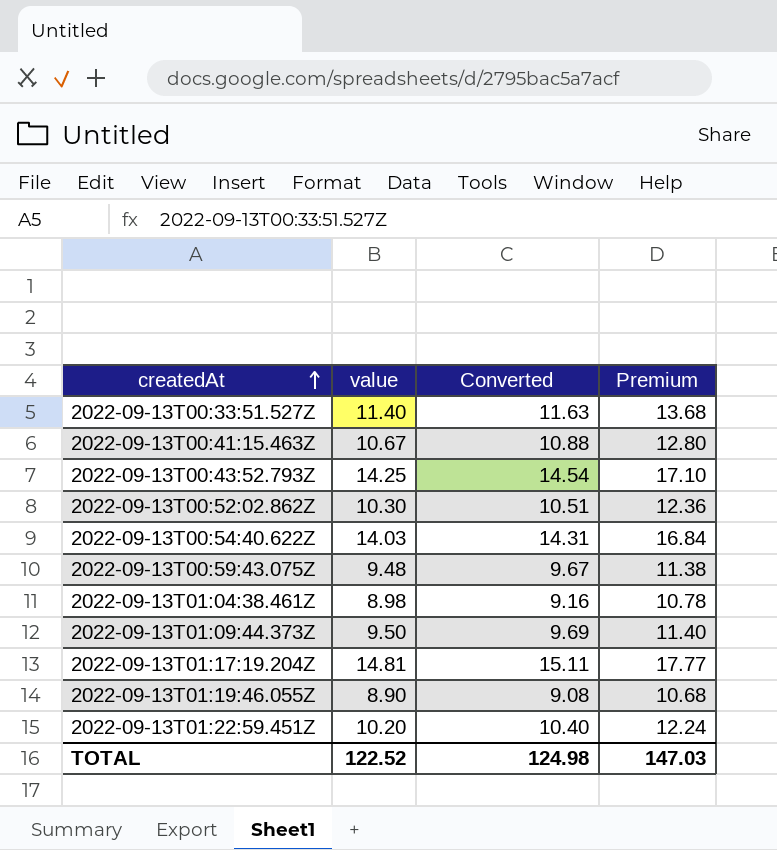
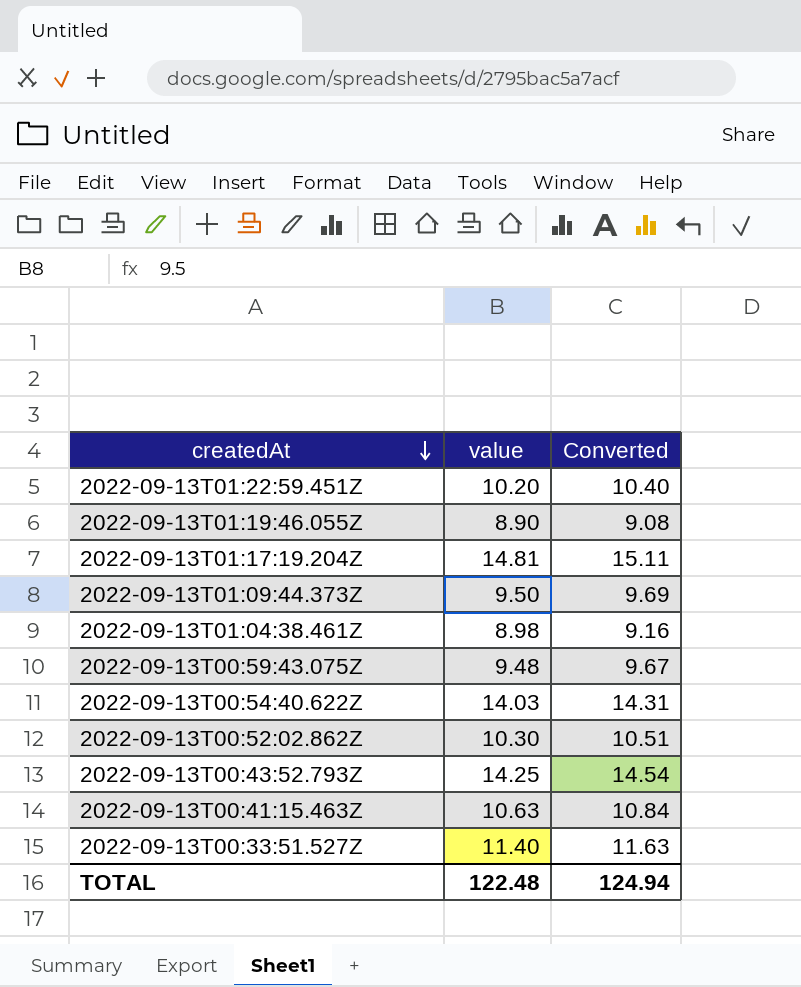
row order: createdAt ascending -> createdAt descending
column Premium | formula: [value] * 1.2 -> none
2022-09-13T00:41:15.463Z | value: 10.67 -> 10.63
2022-09-13T00:41:15.463Z | Converted: 10.88 -> 10.84
TOTAL | value: 122.52 -> 122.48
TOTAL | Converted: 124.98 -> 124.94

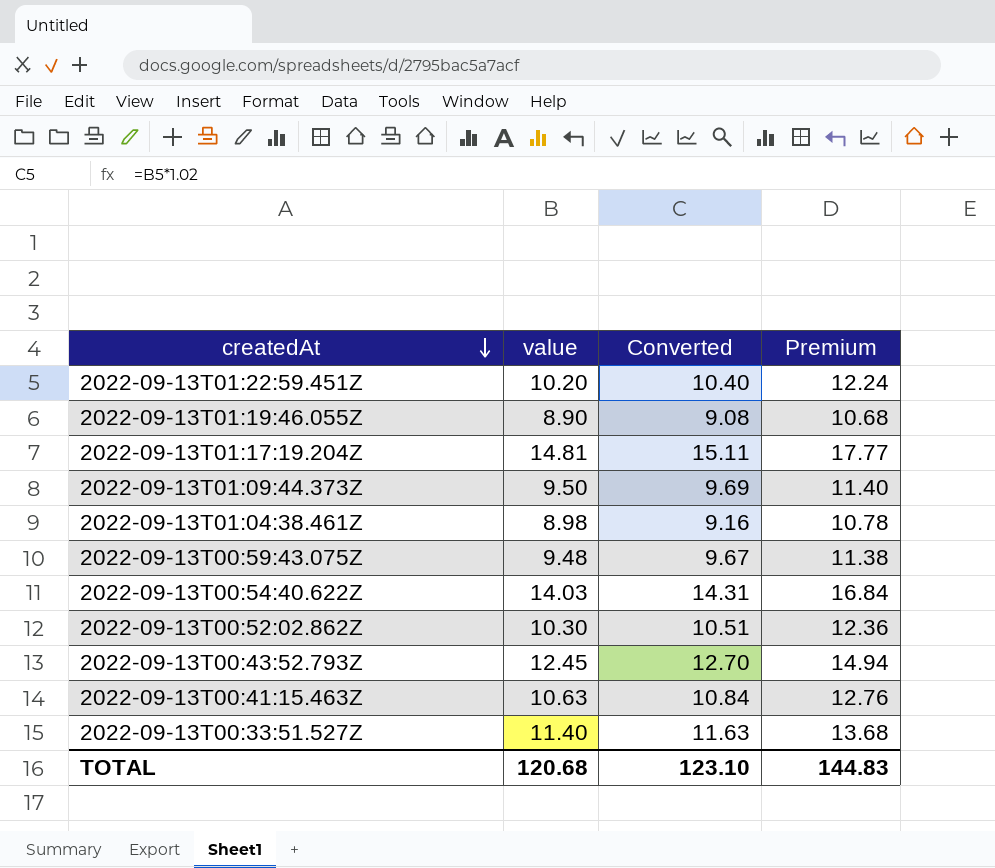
column Premium | formula: none -> [value] * 1.2
2022-09-13T00:43:52.793Z | value: 14.25 -> 12.45
2022-09-13T00:43:52.793Z | Converted: 14.54 -> 12.70
TOTAL | value: 122.48 -> 120.68
TOTAL | Converted: 124.94 -> 123.10

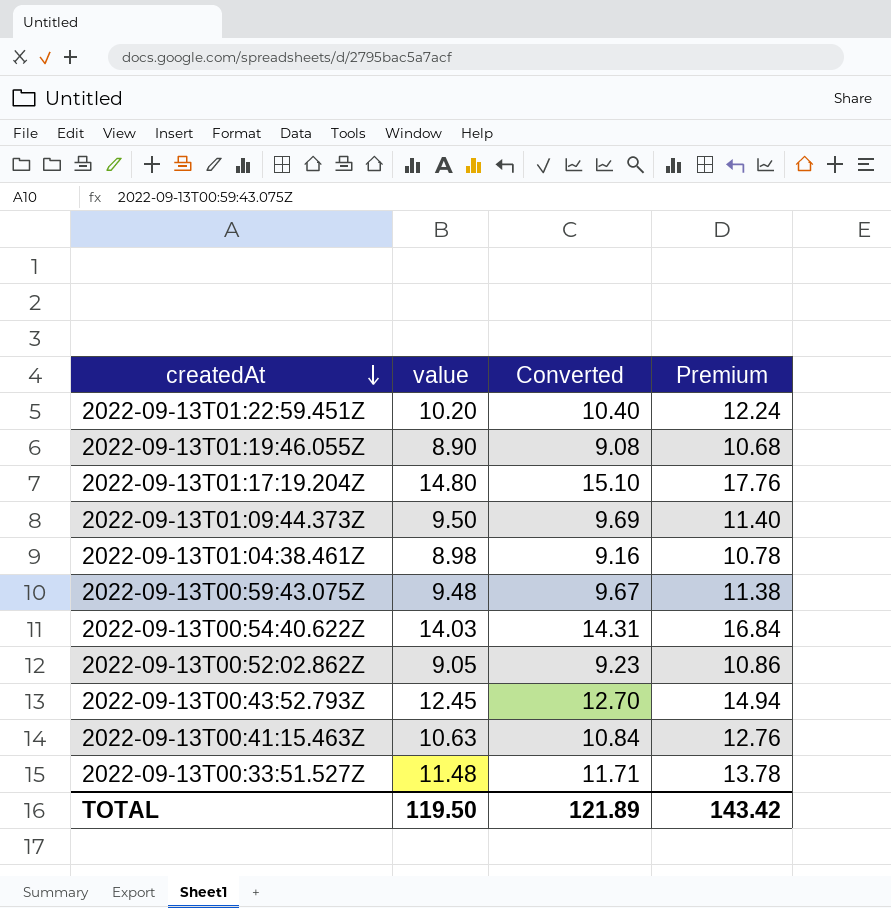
2022-09-13T01:17:19.204Z | value: 14.81 -> 14.80
2022-09-13T01:17:19.204Z | Converted: 15.11 -> 15.10
2022-09-13T01:17:19.204Z | Premium: 17.77 -> 17.76
2022-09-13T00:52:02.862Z | value: 10.30 -> 9.05
2022-09-13T00:52:02.862Z | Converted: 10.51 -> 9.23
2022-09-13T00:52:02.862Z | Premium: 12.36 -> 10.86
2022-09-13T00:33:51.527Z | value: 11.40 -> 11.48
2022-09-13T00:33:51.527Z | Converted: 11.63 -> 11.71
2022-09-13T00:33:51.527Z | Premium: 13.68 -> 13.78
TOTAL | value: 120.68 -> 119.50
TOTAL | Converted: 123.10 -> 121.89
TOTAL | Premium: 144.83 -> 143.42

